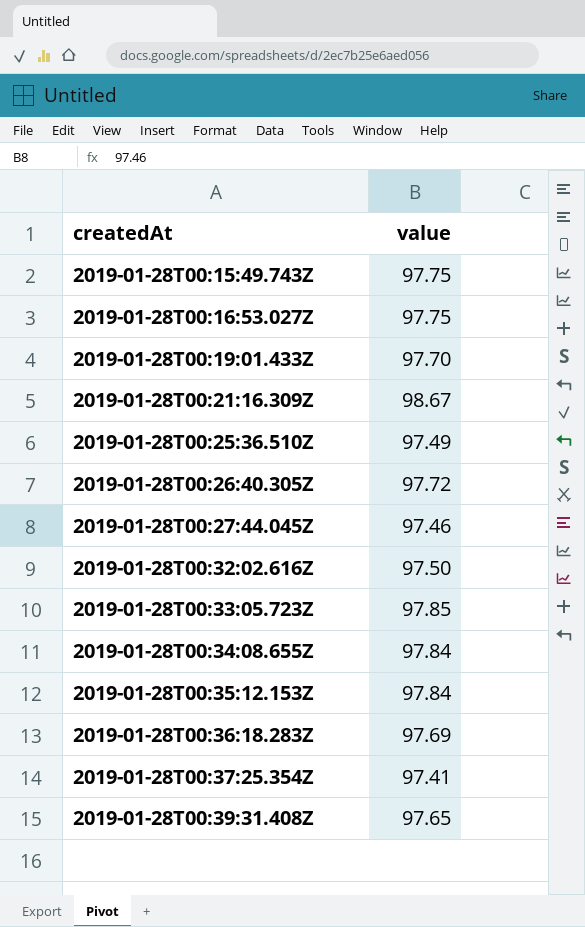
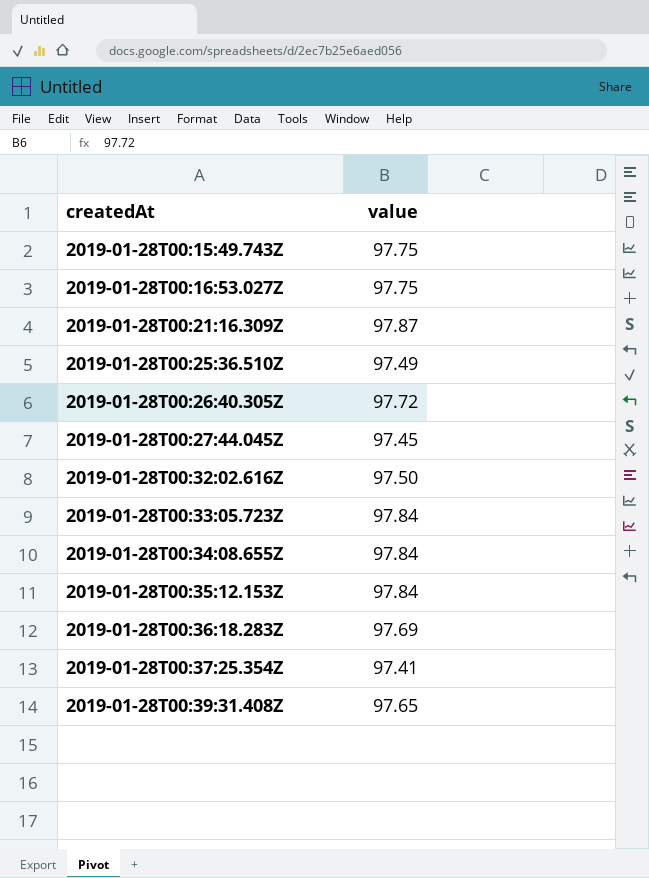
row 2019-01-28T00:19:01.433Z: 97.70 -> none
2019-01-28T00:21:16.309Z | value: 98.67 -> 97.87
2019-01-28T00:27:44.045Z | value: 97.46 -> 97.45
2019-01-28T00:33:05.723Z | value: 97.85 -> 97.84

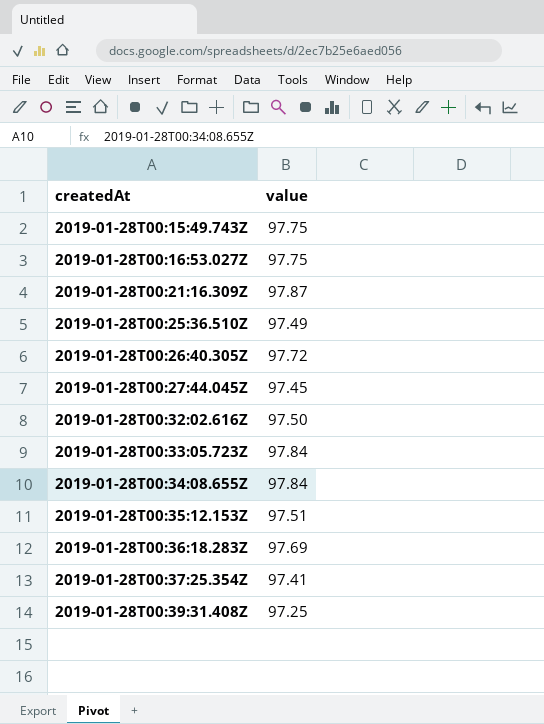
2019-01-28T00:35:12.153Z | value: 97.84 -> 97.51
2019-01-28T00:39:31.408Z | value: 97.65 -> 97.25

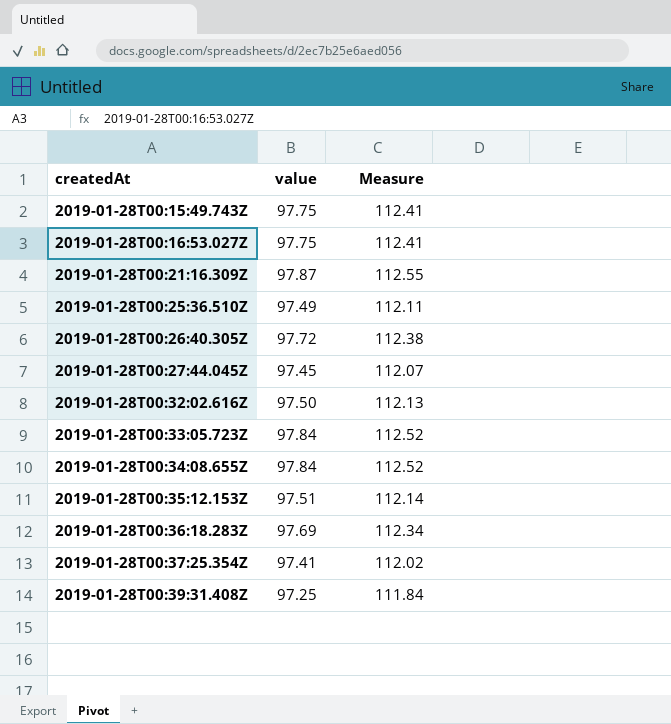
column Measure | formula: none -> [value] * 1.15

